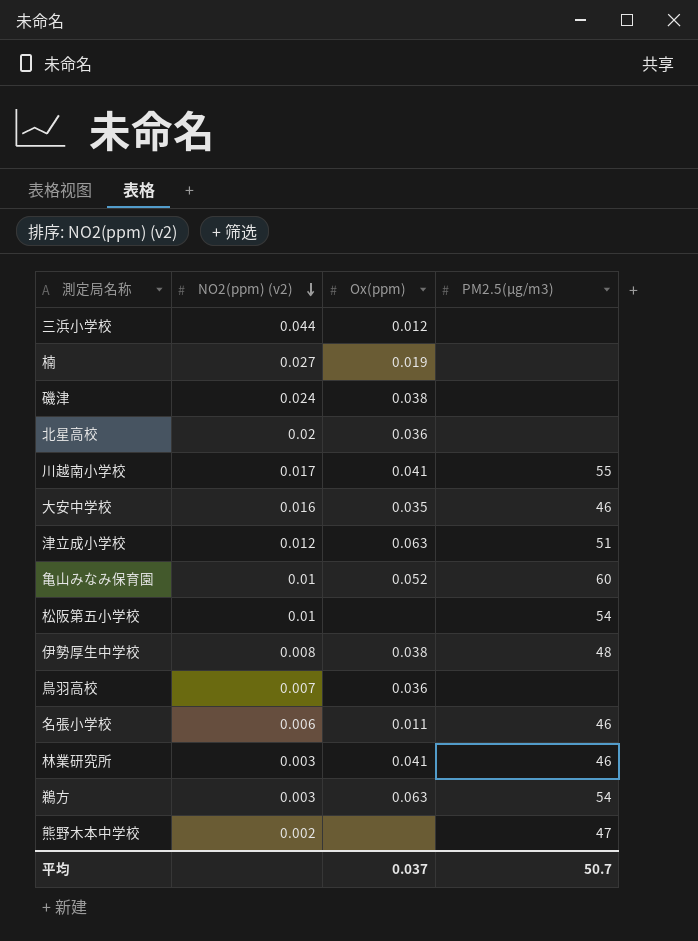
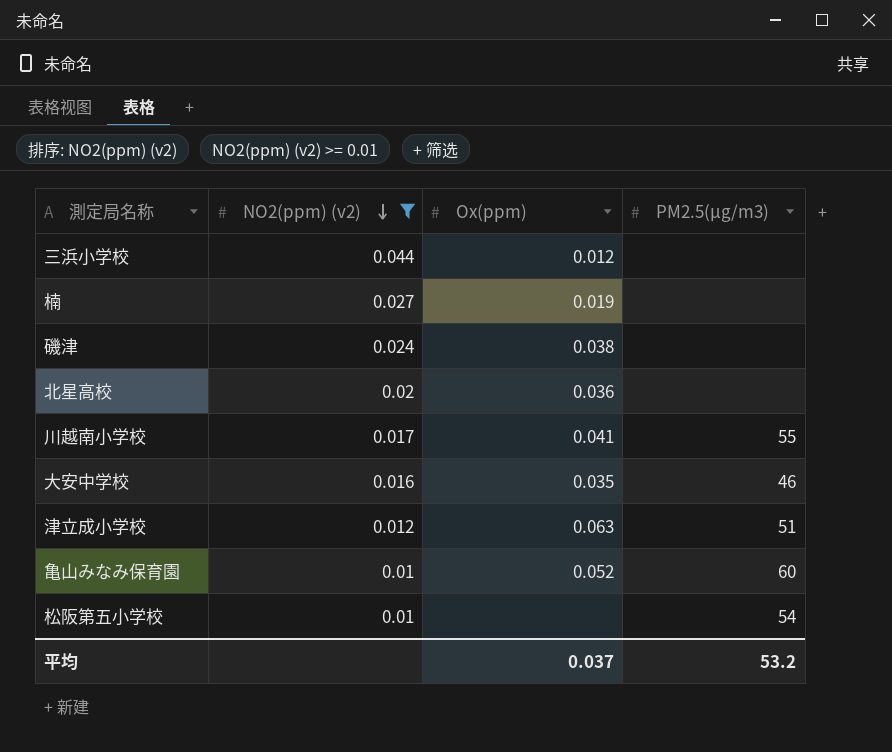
filter: none -> NO2(ppm) (v2) >= 0.01
平均 | PM2.5(μg/m3): 50.7 -> 53.2

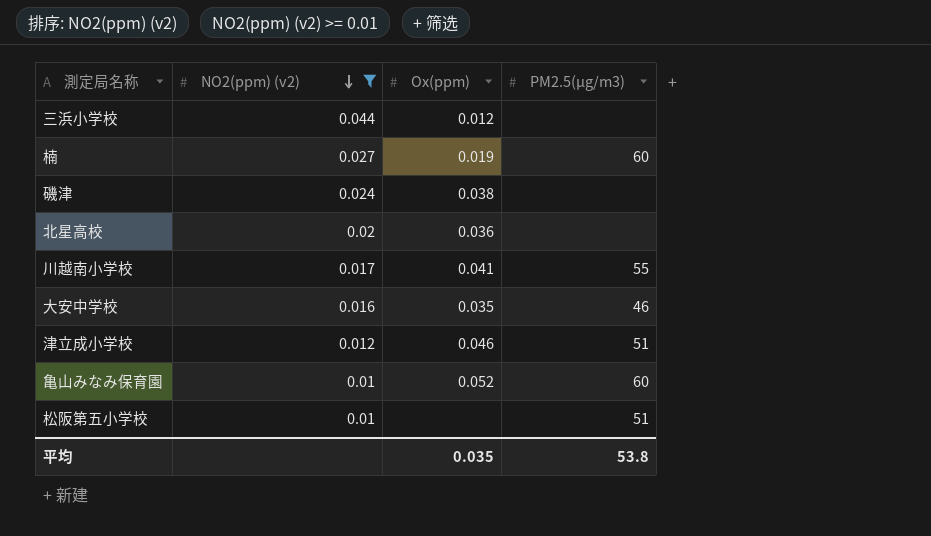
楠 | PM2.5(μg/m3): none -> 60
津立成小学校 | Ox(ppm): 0.063 -> 0.046
松阪第五小学校 | PM2.5(μg/m3): 54 -> 51
平均 | Ox(ppm): 0.037 -> 0.035
平均 | PM2.5(μg/m3): 53.2 -> 53.8

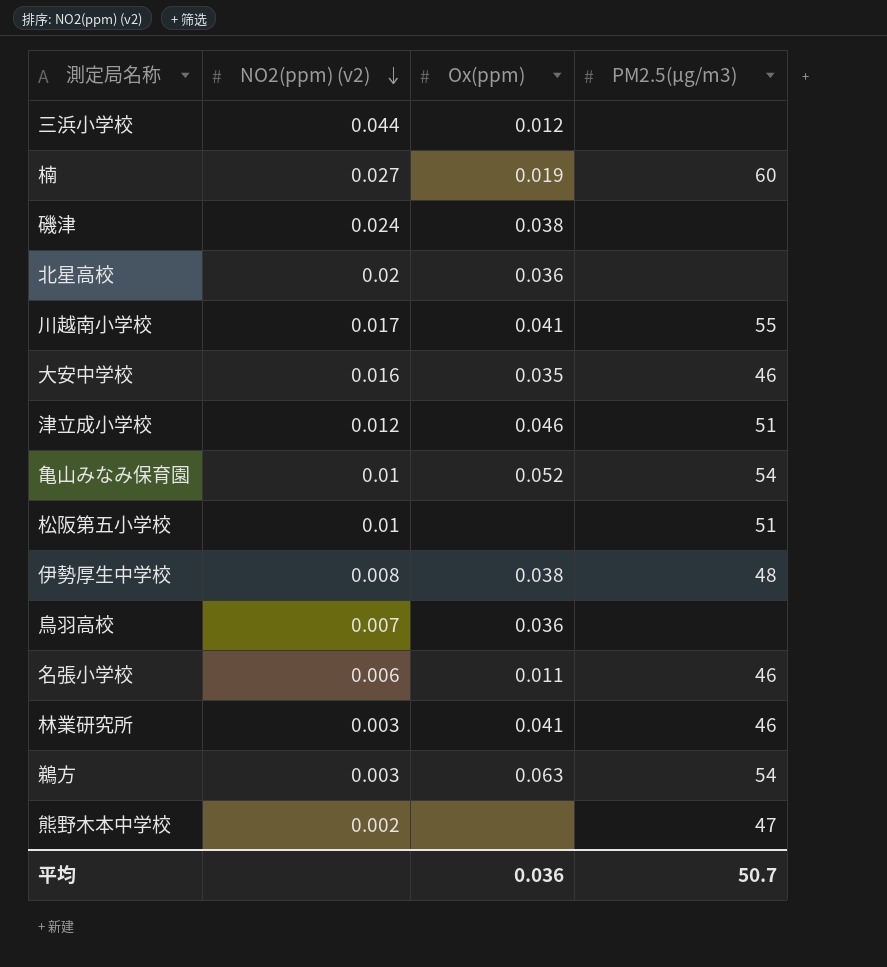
filter: NO2(ppm) (v2) >= 0.01 -> none
亀山みなみ保育園 | PM2.5(μg/m3): 60 -> 54
平均 | Ox(ppm): 0.035 -> 0.036
平均 | PM2.5(μg/m3): 53.8 -> 50.7

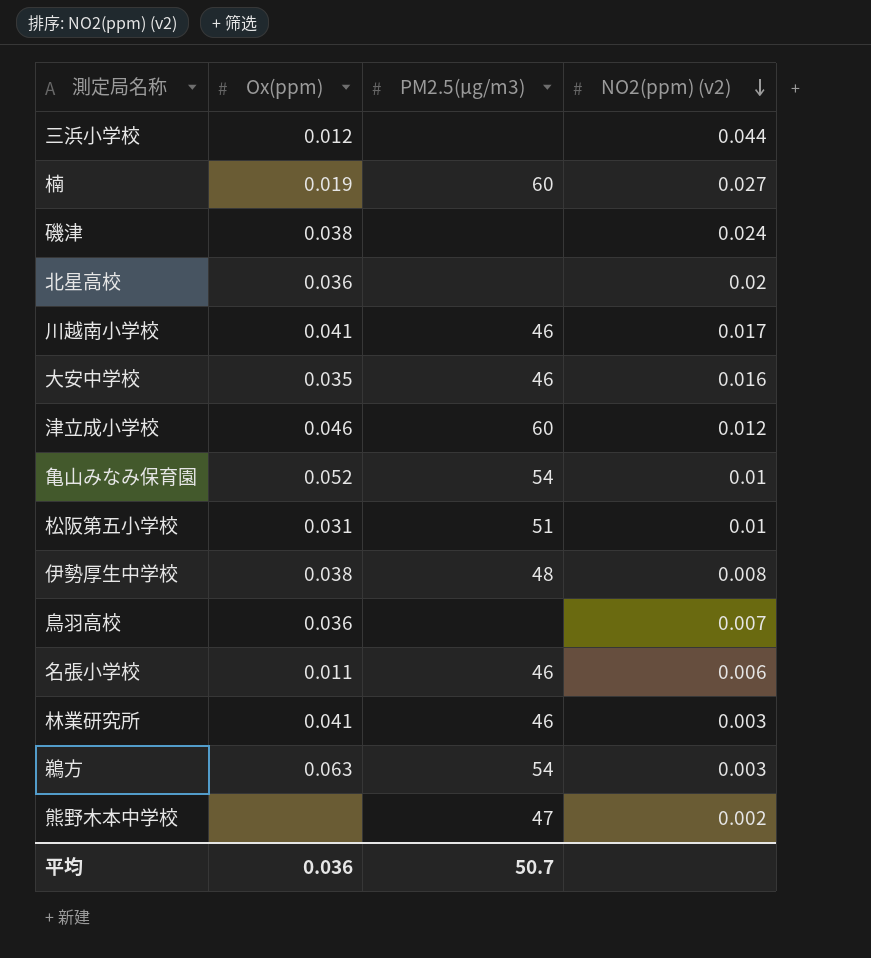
column NO2(ppm) (v2) | position: 2 -> 4
川越南小学校 | PM2.5(μg/m3): 55 -> 46
津立成小学校 | PM2.5(μg/m3): 51 -> 60
松阪第五小学校 | Ox(ppm): none -> 0.031

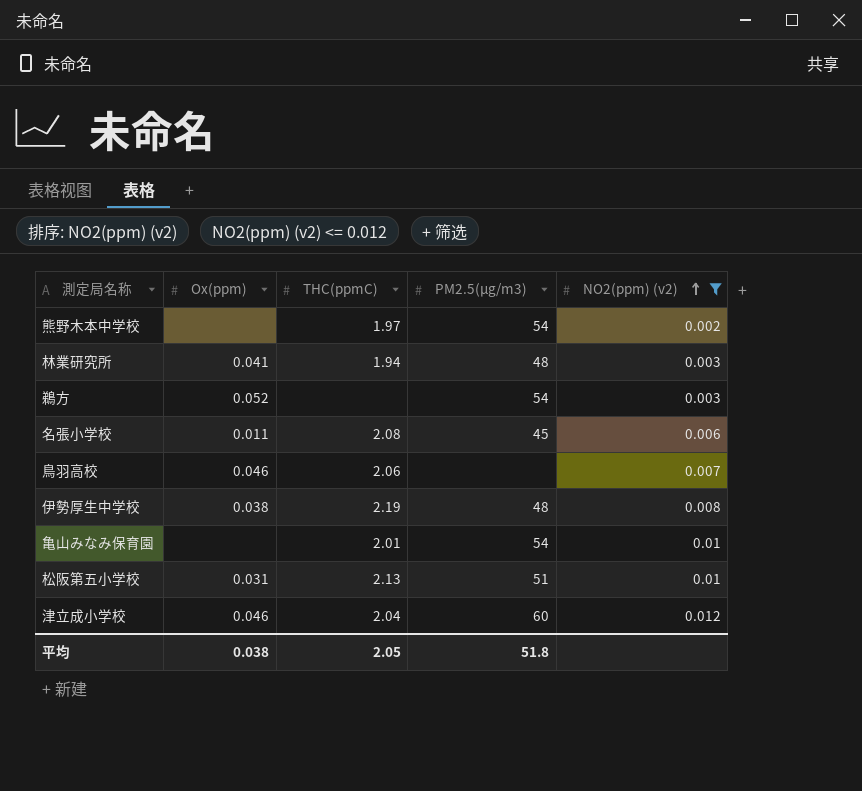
filter: none -> NO2(ppm) (v2) <= 0.012
row order: NO2(ppm) (v2) descending -> NO2(ppm) (v2) ascending
column THC(ppmC) | position: none -> 3
熊野木本中学校 | PM2.5(μg/m3): 47 -> 54
林業研究所 | PM2.5(μg/m3): 46 -> 48
鵜方 | Ox(ppm): 0.063 -> 0.052
名張小学校 | PM2.5(μg/m3): 46 -> 45
鳥羽高校 | Ox(ppm): 0.036 -> 0.046
亀山みなみ保育園 | Ox(ppm): 0.052 -> none
平均 | Ox(ppm): 0.036 -> 0.038
平均 | PM2.5(μg/m3): 50.7 -> 51.8

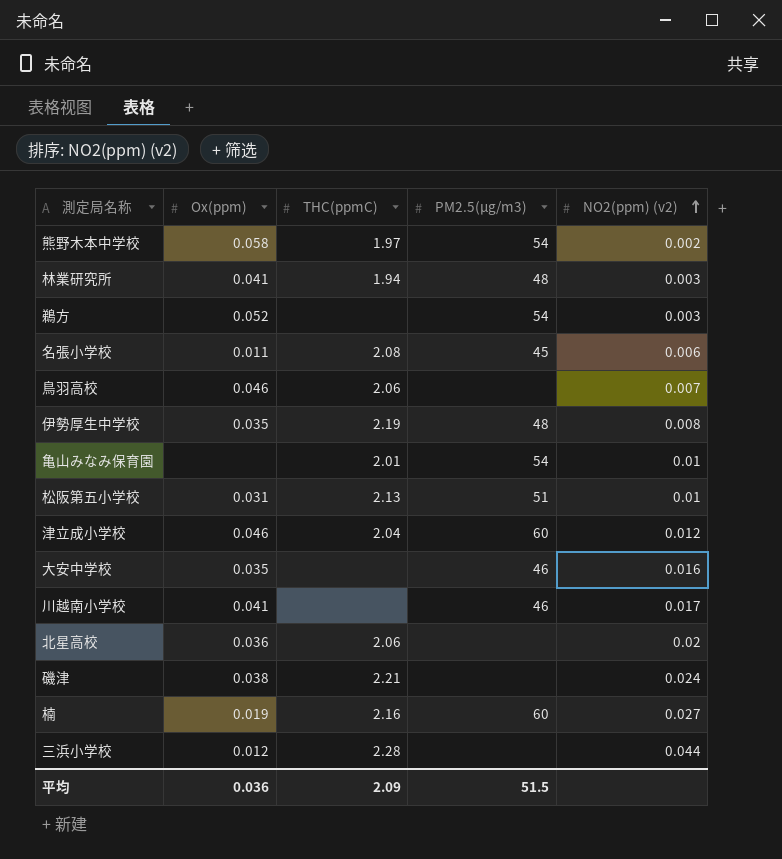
filter: NO2(ppm) (v2) <= 0.012 -> none
熊野木本中学校 | Ox(ppm): none -> 0.058
伊勢厚生中学校 | Ox(ppm): 0.038 -> 0.035
平均 | Ox(ppm): 0.038 -> 0.036
平均 | THC(ppmC): 2.05 -> 2.09
平均 | PM2.5(μg/m3): 51.8 -> 51.5

